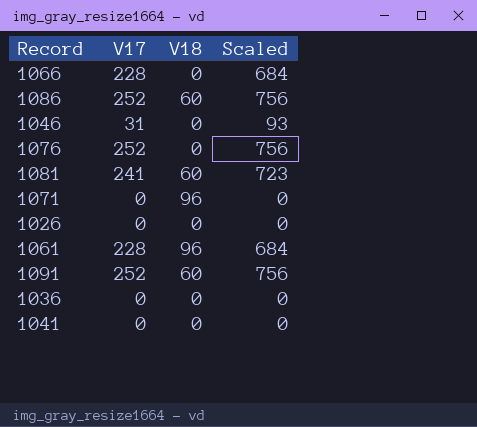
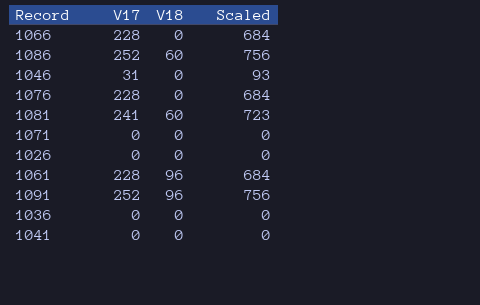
1076 | V17: 252 -> 228
1076 | Scaled: 756 -> 684
1071 | V18: 96 -> 0
1091 | V18: 60 -> 96

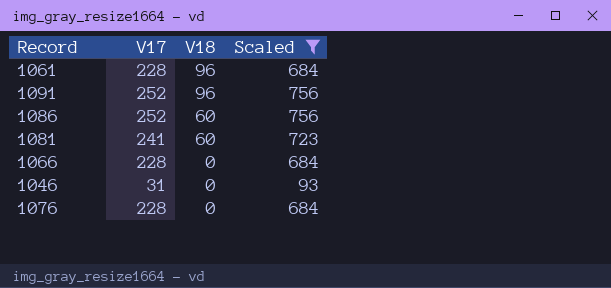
filter: none -> Scaled != 0
row order: none -> V18 descending

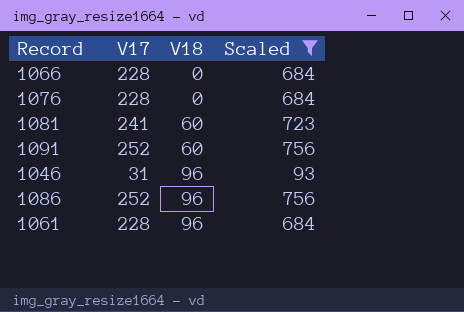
row order: V18 descending -> V18 ascending
1091 | V18: 96 -> 60
1046 | V18: 0 -> 96
1086 | V18: 60 -> 96

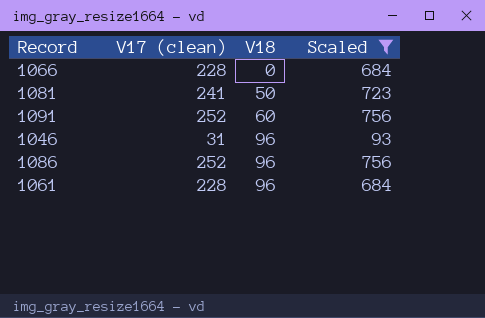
column name: V17 -> V17 (clean)
row 1076: 228 | 0 | 684 -> none
1081 | V18: 60 -> 50

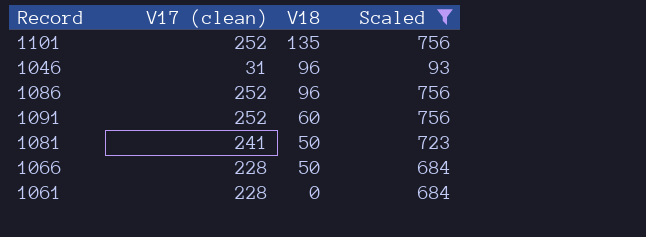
row order: V18 ascending -> V18 descending
row 1101: none -> 252 | 135 | 756
1066 | V18: 0 -> 50
1061 | V18: 96 -> 0

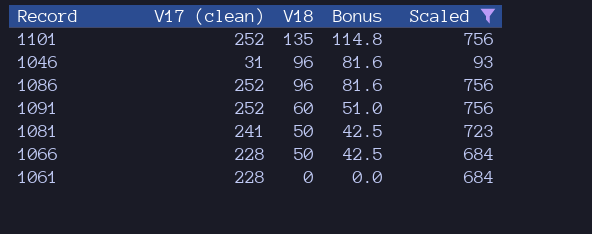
column Bonus | formula: none -> [V18] * 0.85

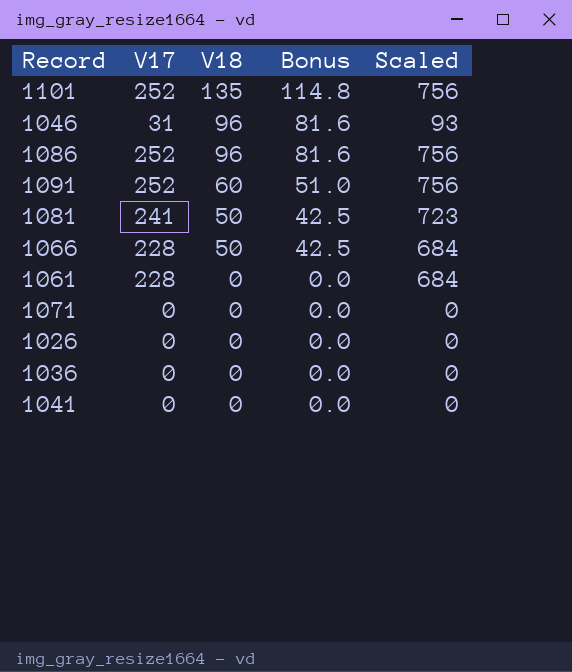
filter: Scaled != 0 -> none
column name: V17 (clean) -> V17

